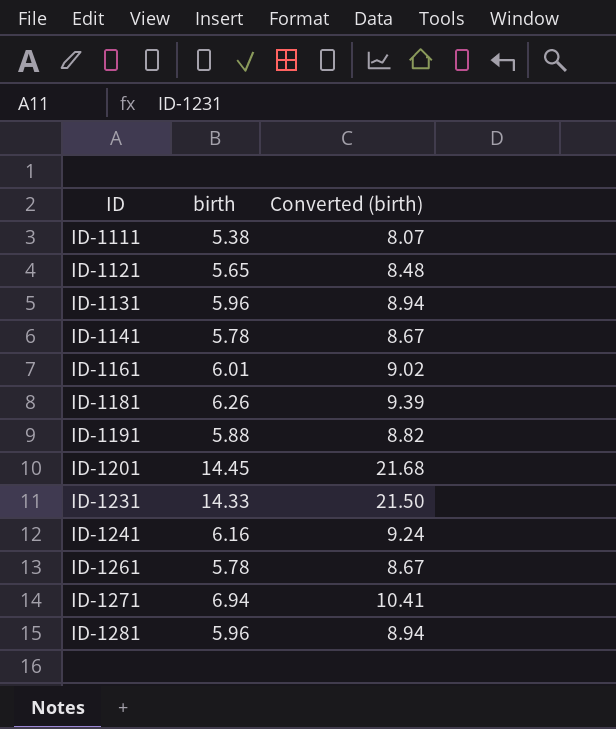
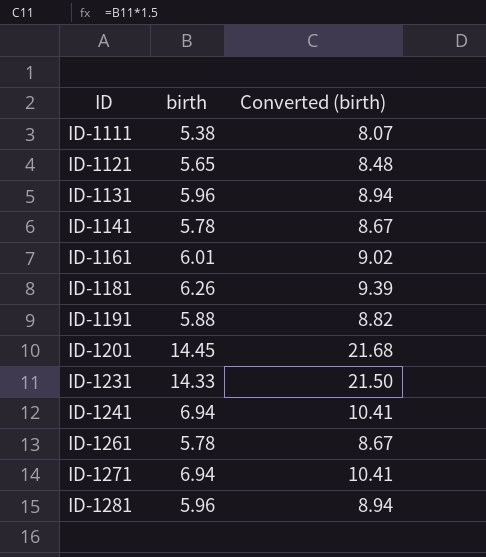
ID-1241 | birth: 6.16 -> 6.94
ID-1241 | Converted (birth): 9.24 -> 10.41

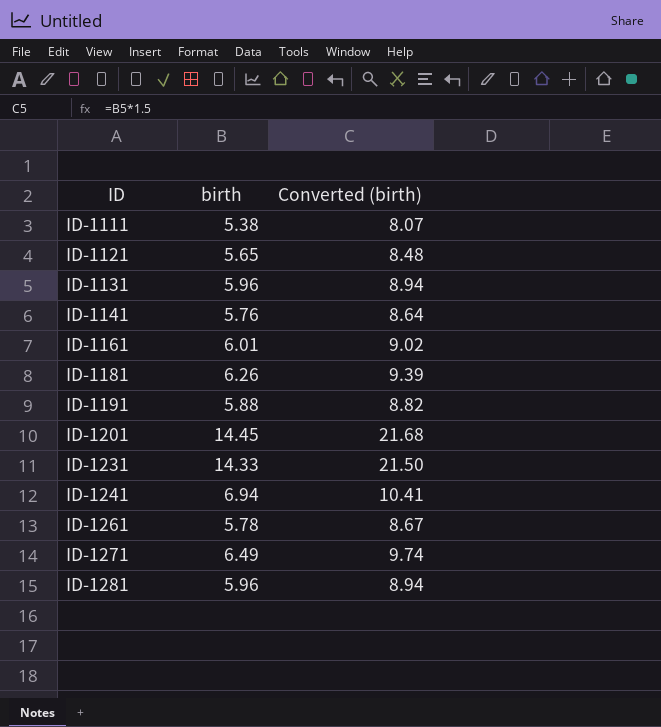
ID-1141 | birth: 5.78 -> 5.76
ID-1141 | Converted (birth): 8.67 -> 8.64
ID-1271 | birth: 6.94 -> 6.49
ID-1271 | Converted (birth): 10.41 -> 9.74

